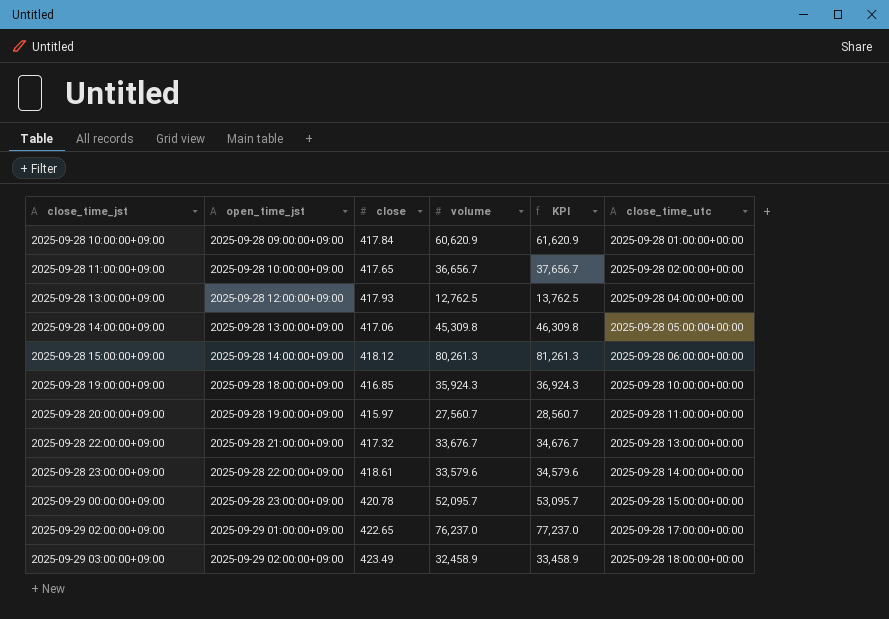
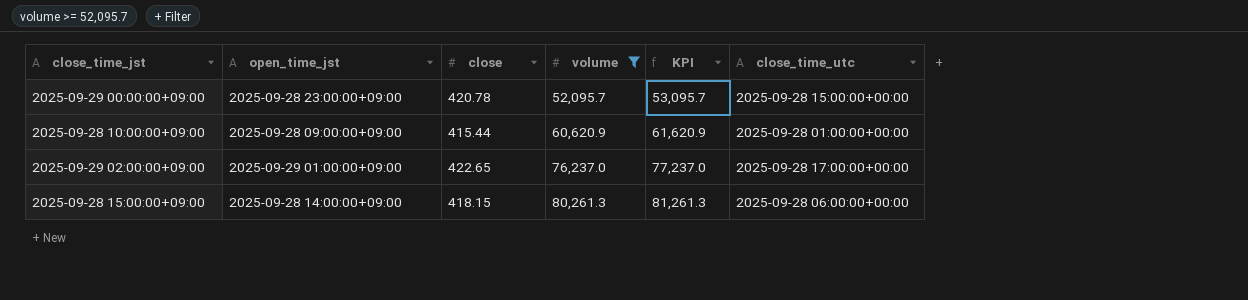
filter: none -> volume >= 52,095.7
row order: close_time_jst ascending -> volume ascending
2025-09-28 10:00:00+09:00 | close: 417.84 -> 415.44
2025-09-28 15:00:00+09:00 | close: 418.12 -> 418.15

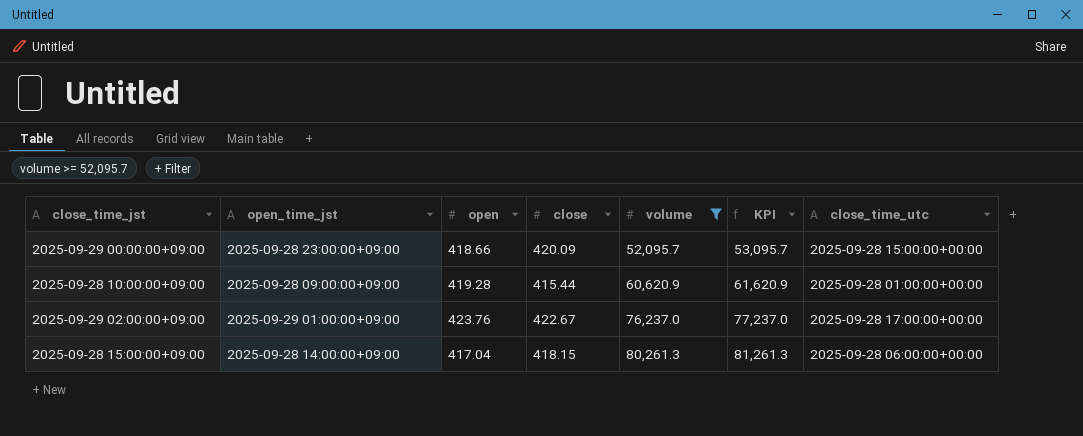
column open | position: none -> 3
2025-09-29 00:00:00+09:00 | close: 420.78 -> 420.09
2025-09-29 02:00:00+09:00 | close: 422.65 -> 422.67

